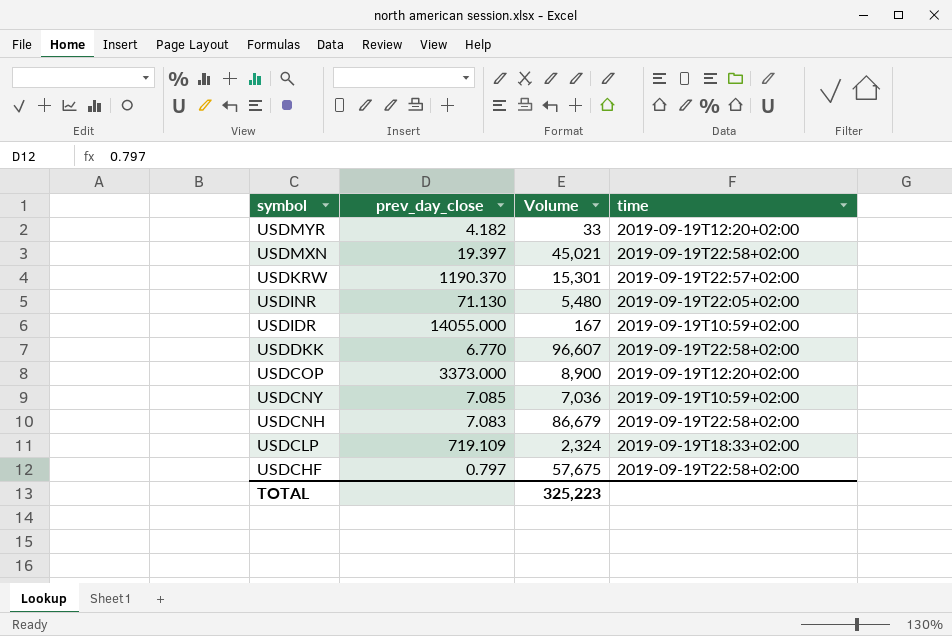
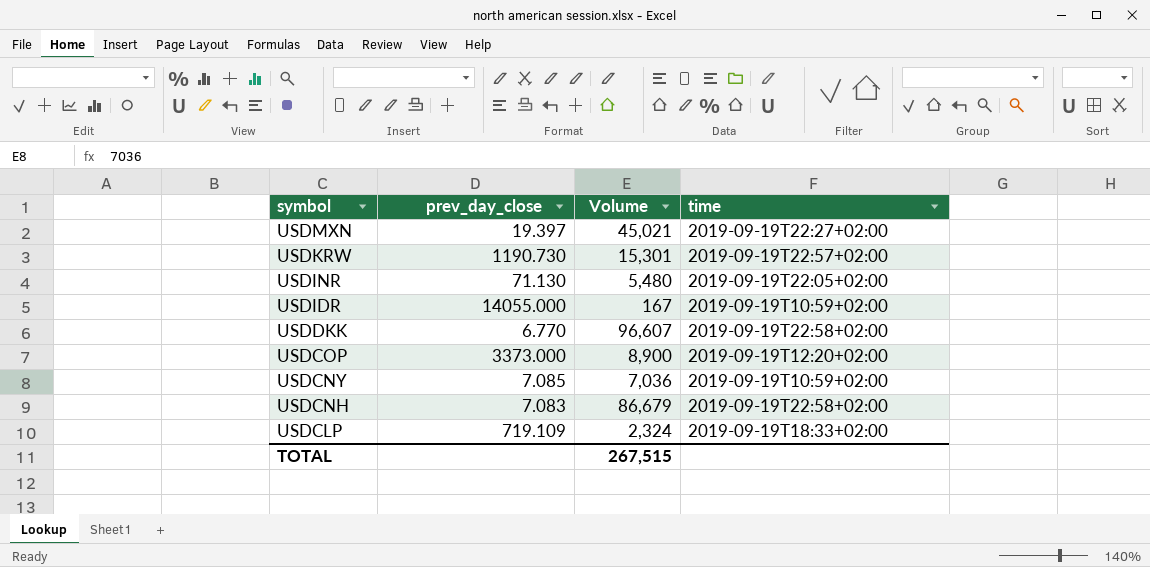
row USDMYR: 4.182 | 33 | 2019-09-19T12:20+02:00 -> none
row USDCHF: 0.797 | 57,675 | 2019-09-19T22:58+02:00 -> none
USDMXN | time: 2019-09-19T22:58+02:00 -> 2019-09-19T22:27+02:00
USDKRW | prev_day_close: 1190.370 -> 1190.730
TOTAL | Volume: 325,223 -> 267,515

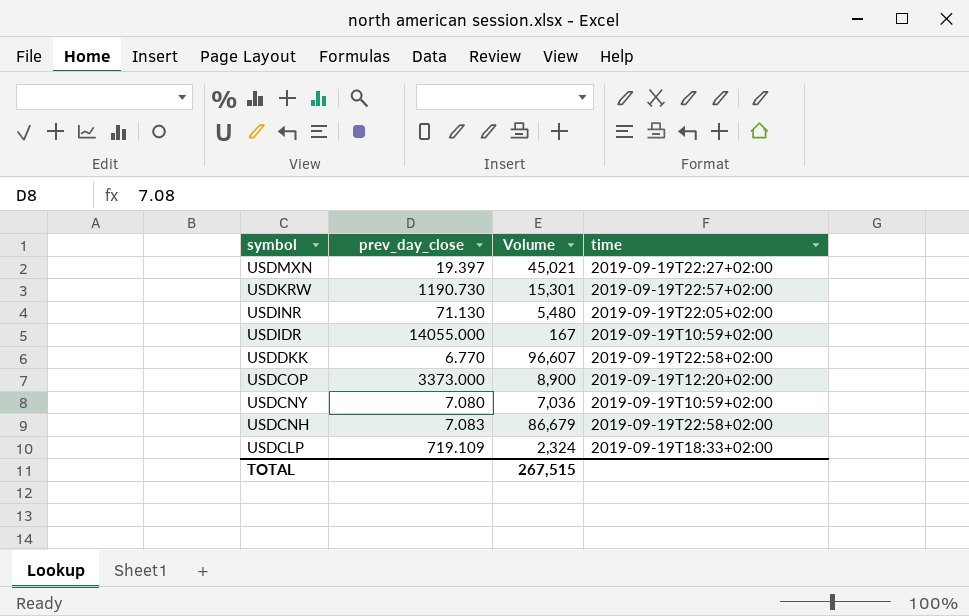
USDCNY | prev_day_close: 7.085 -> 7.080

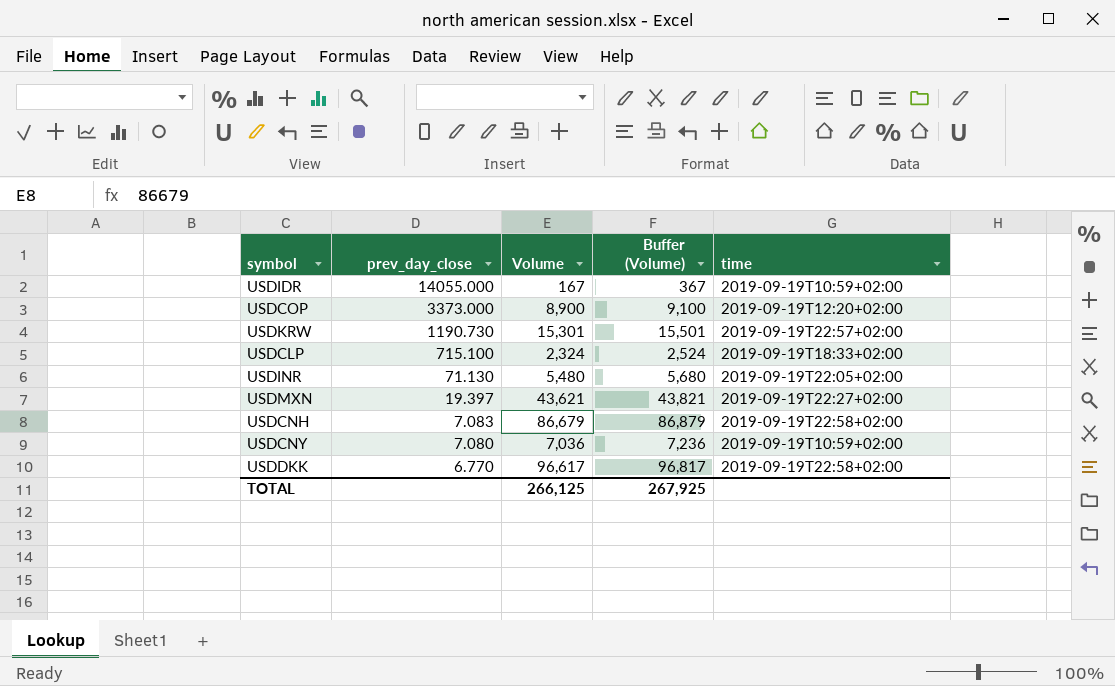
row order: symbol descending -> prev_day_close descending
column Buffer (Volume) | formula: none -> [Volume] + 200
USDCLP | prev_day_close: 719.109 -> 715.100
USDMXN | Volume: 45,021 -> 43,621
USDDKK | Volume: 96,607 -> 96,617
TOTAL | Volume: 267,515 -> 266,125

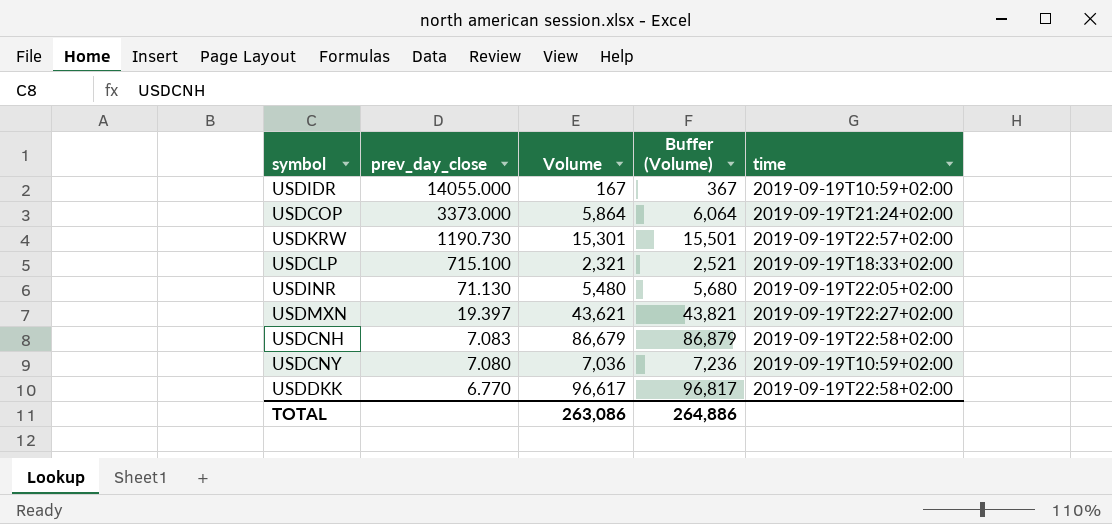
USDCOP | Volume: 8,900 -> 5,864
USDCOP | Buffer (Volume): 9,100 -> 6,064
USDCOP | time: 2019-09-19T12:20+02:00 -> 2019-09-19T21:24+02:00
USDCLP | Volume: 2,324 -> 2,321
USDCLP | Buffer (Volume): 2,524 -> 2,521
TOTAL | Volume: 266,125 -> 263,086
TOTAL | Buffer (Volume): 267,925 -> 264,886

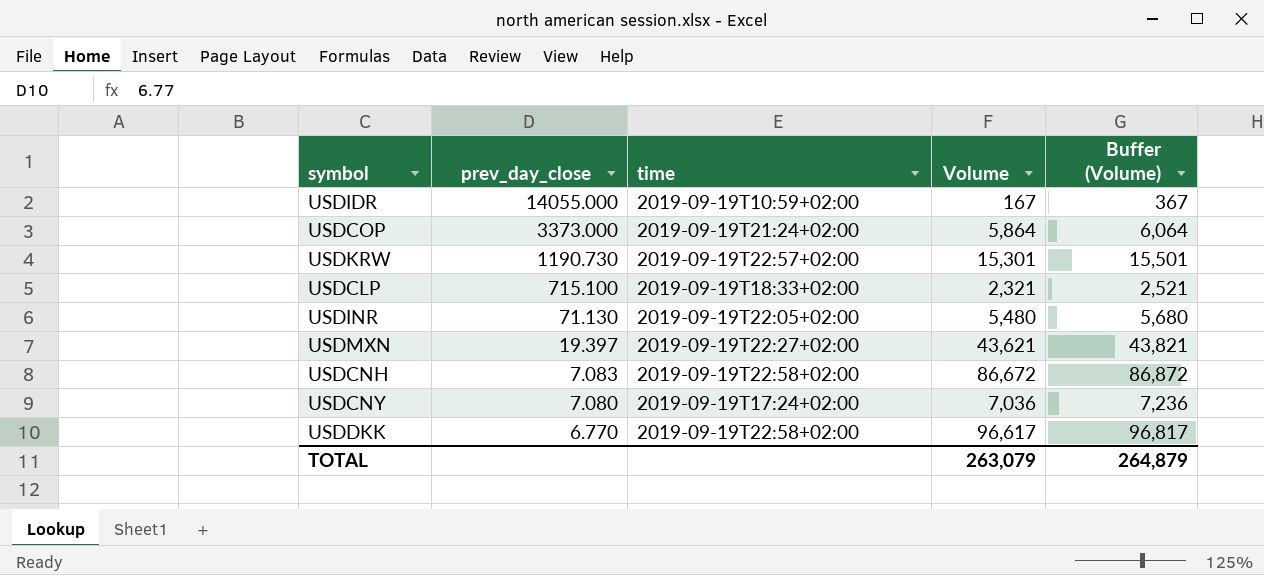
column time | position: 5 -> 3
USDCNH | Volume: 86,679 -> 86,672
USDCNH | Buffer (Volume): 86,879 -> 86,872
USDCNY | time: 2019-09-19T10:59+02:00 -> 2019-09-19T17:24+02:00
TOTAL | Volume: 263,086 -> 263,079
TOTAL | Buffer (Volume): 264,886 -> 264,879

